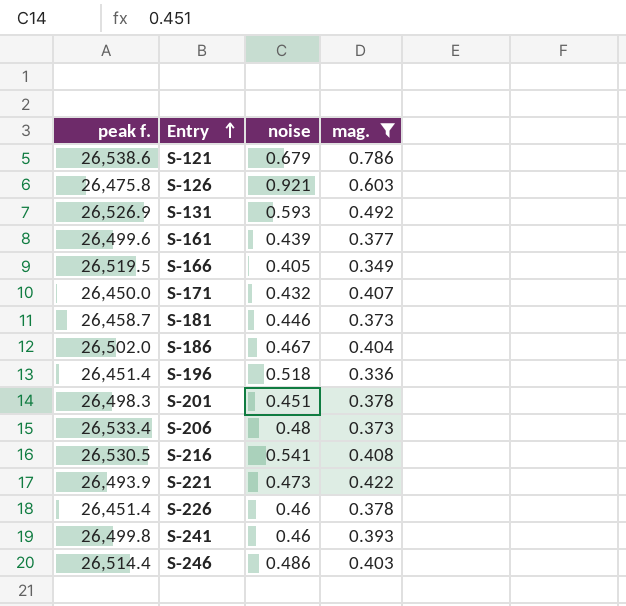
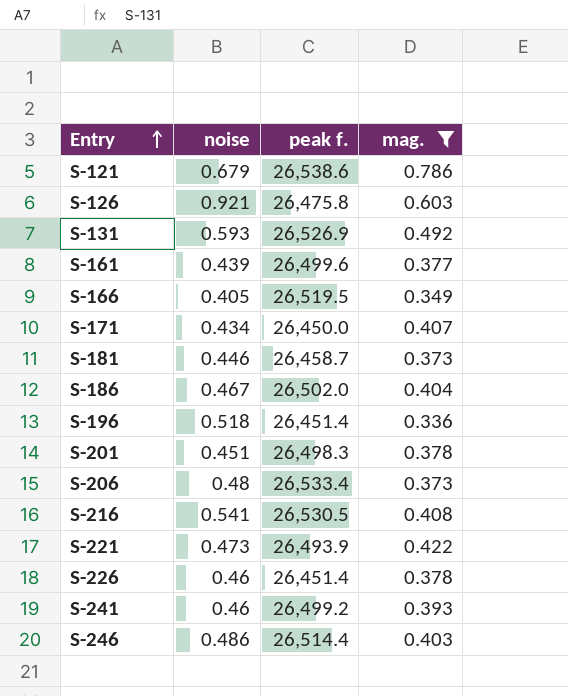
column peak f. | position: 1 -> 3
S-171 | noise: 0.432 -> 0.434
S-241 | peak f.: 26,499.8 -> 26,499.2

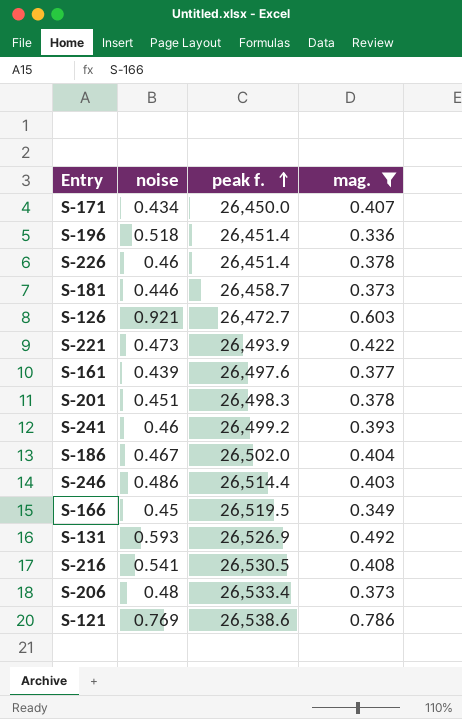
row order: Entry ascending -> peak f. ascending
S-126 | peak f.: 26,475.8 -> 26,472.7
S-161 | peak f.: 26,499.6 -> 26,497.6
S-166 | noise: 0.405 -> 0.45
S-121 | noise: 0.679 -> 0.769

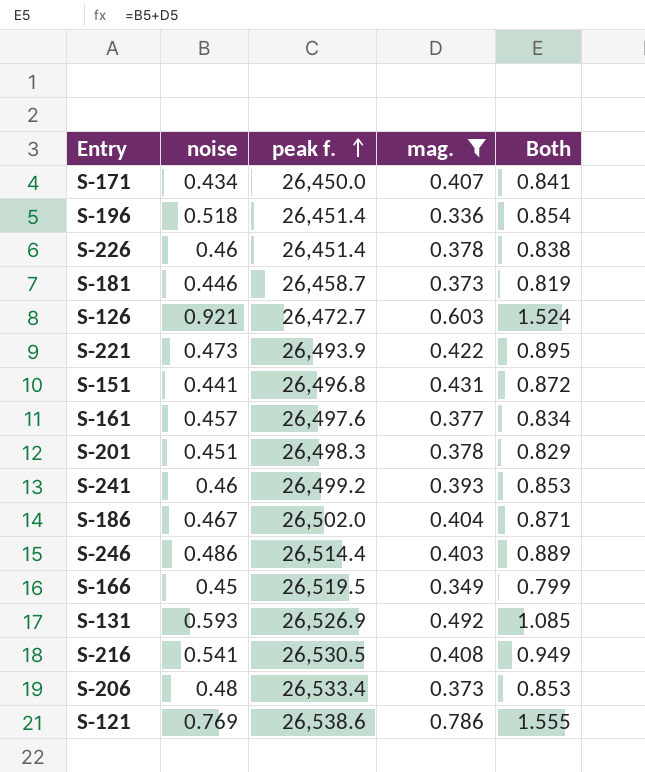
column Both | formula: none -> [noise] + [mag.]
row S-151: none -> 0.441 | 26,496.8 | 0.431 | 0.872
S-161 | noise: 0.439 -> 0.457

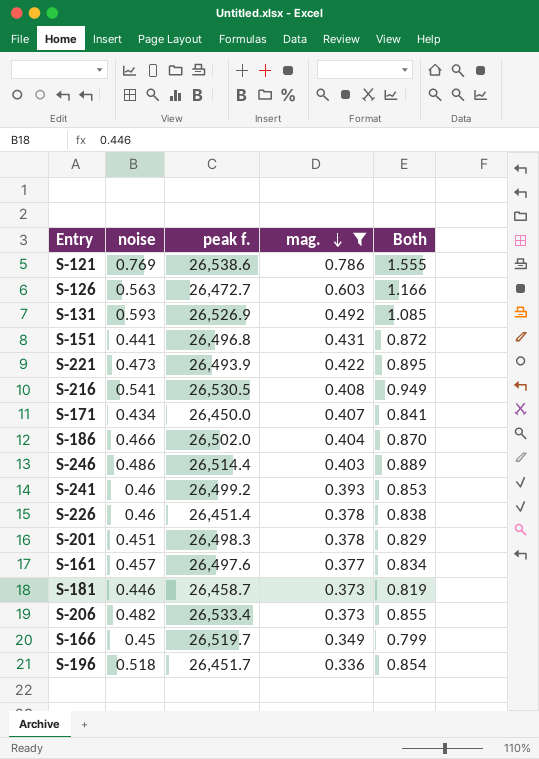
row order: peak f. ascending -> mag. descending
S-126 | noise: 0.921 -> 0.563
S-126 | Both: 1.524 -> 1.166
S-186 | noise: 0.467 -> 0.466
S-186 | Both: 0.871 -> 0.870
S-206 | noise: 0.48 -> 0.482
S-206 | Both: 0.853 -> 0.855
S-166 | peak f.: 26,519.5 -> 26,519.7
S-196 | peak f.: 26,451.4 -> 26,451.7

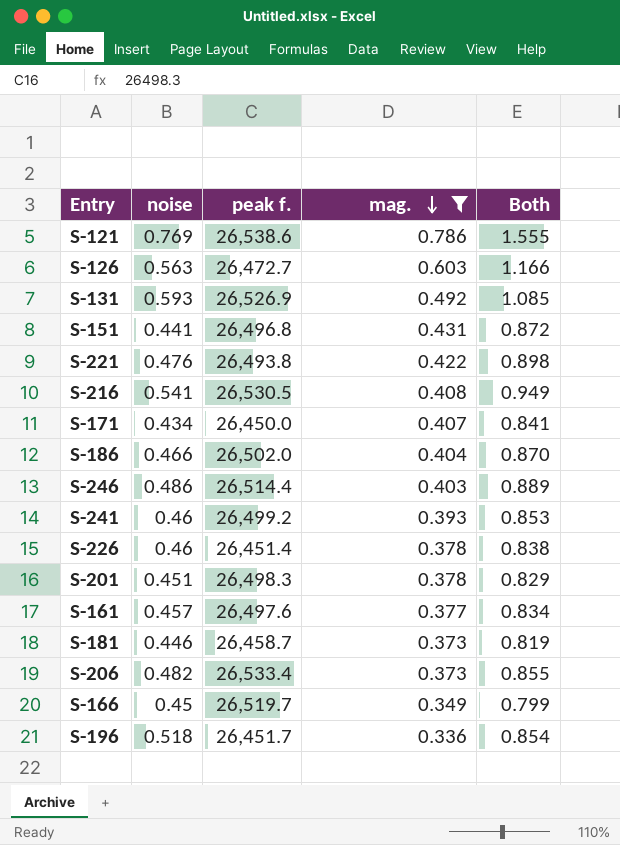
S-221 | noise: 0.473 -> 0.476
S-221 | peak f.: 26,493.9 -> 26,493.8
S-221 | Both: 0.895 -> 0.898

